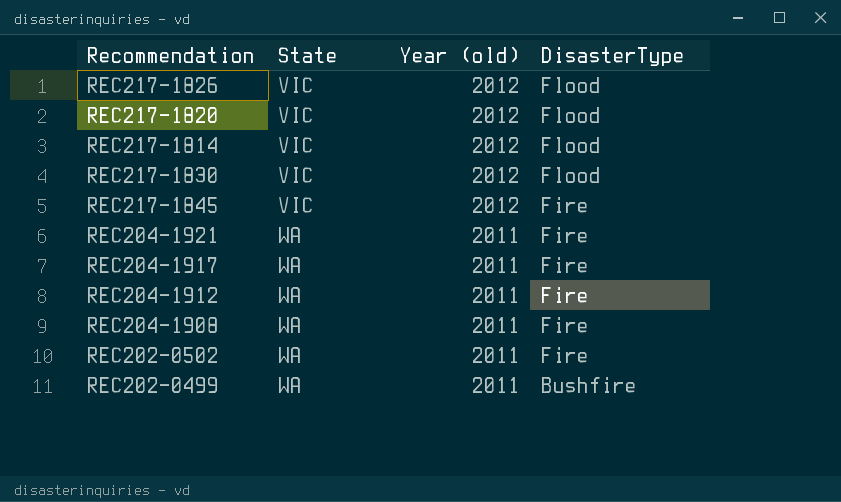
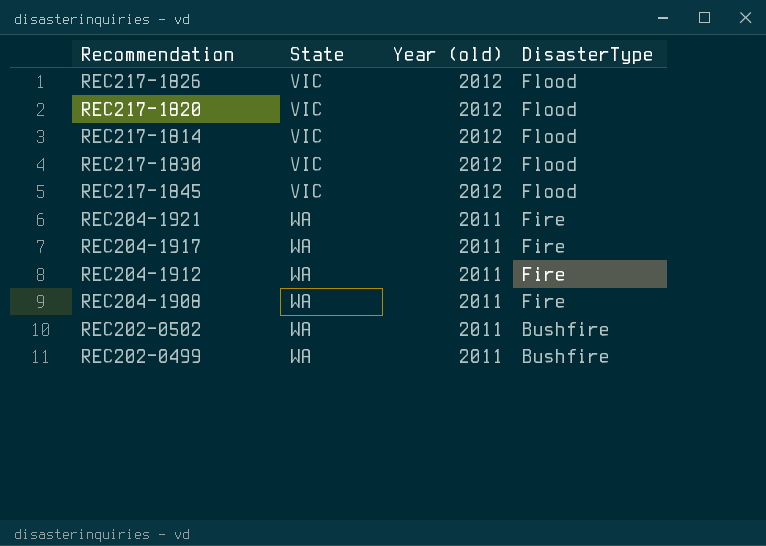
REC217-1845 | DisasterType: Fire -> Flood
REC202-0502 | DisasterType: Fire -> Bushfire

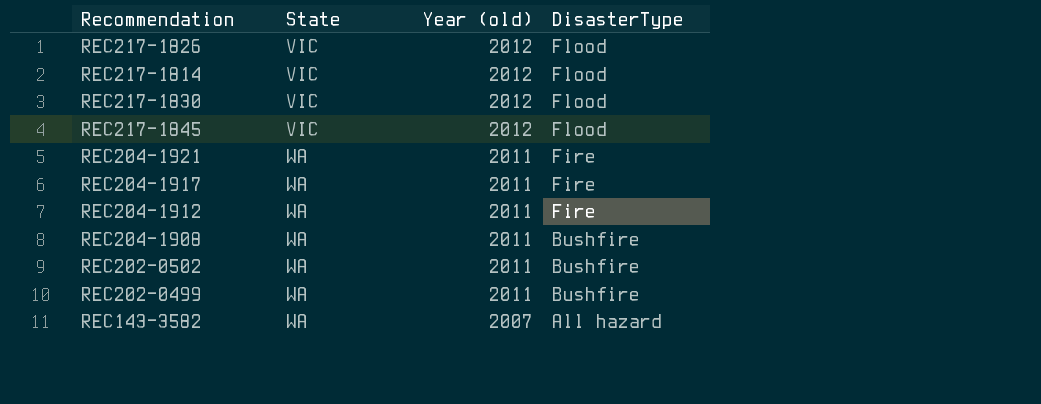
row REC217-1820: VIC | 2012 | Flood -> none
REC204-1908 | DisasterType: Fire -> Bushfire
row REC143-3582: none -> WA | 2007 | All hazard

